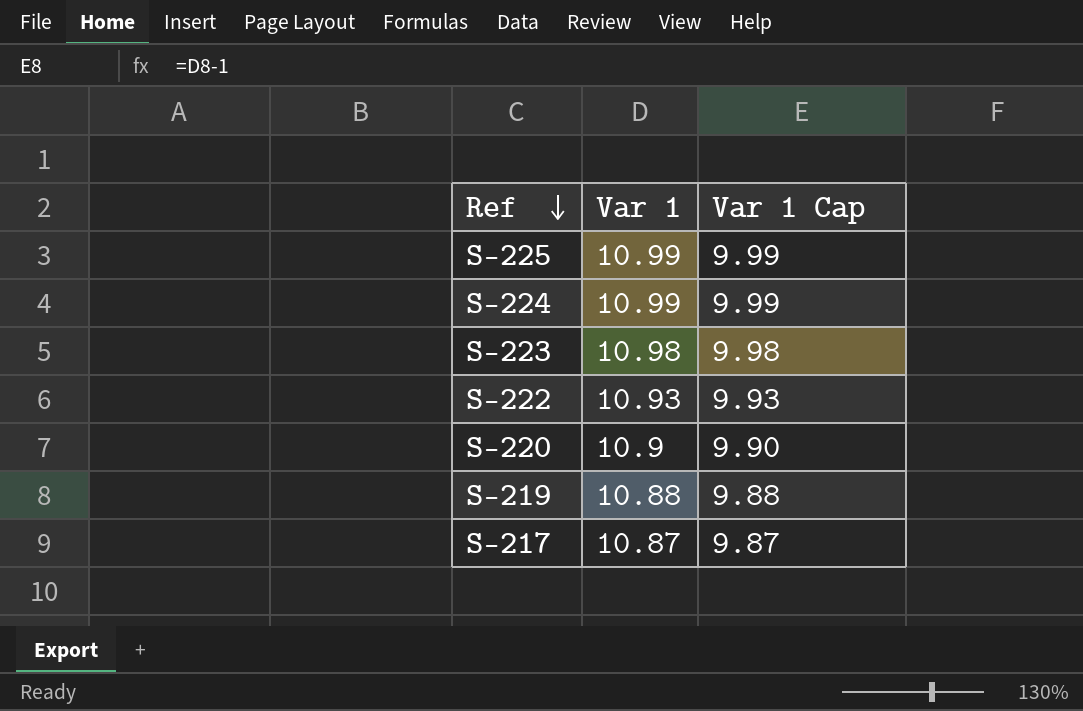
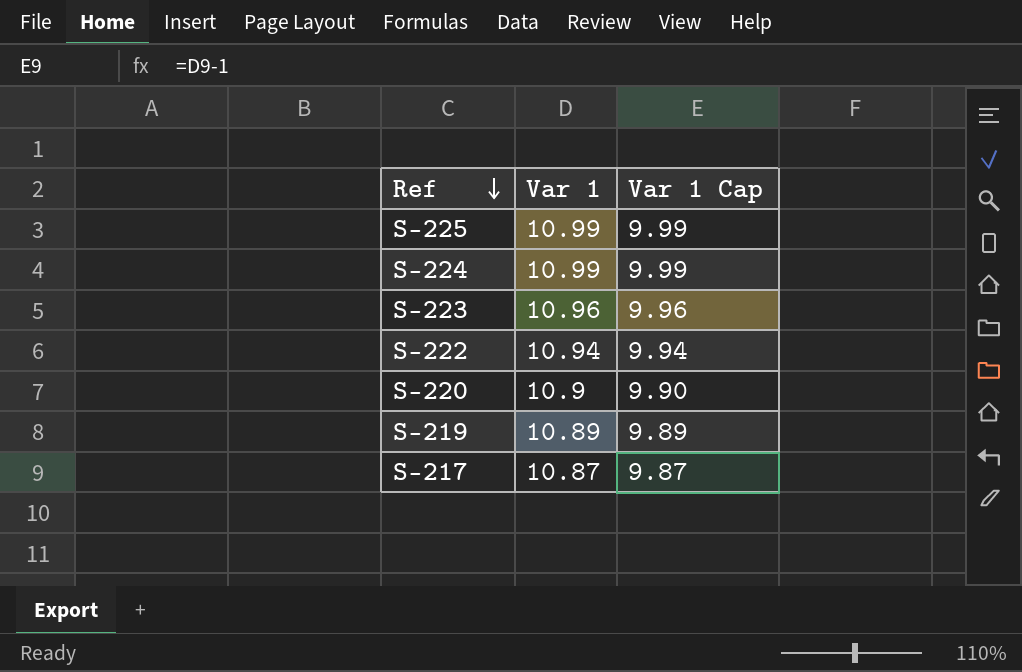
S-223 | Var 1: 10.98 -> 10.96
S-223 | Var 1 Cap: 9.98 -> 9.96
S-222 | Var 1: 10.93 -> 10.94
S-222 | Var 1 Cap: 9.93 -> 9.94
S-219 | Var 1: 10.88 -> 10.89
S-219 | Var 1 Cap: 9.88 -> 9.89

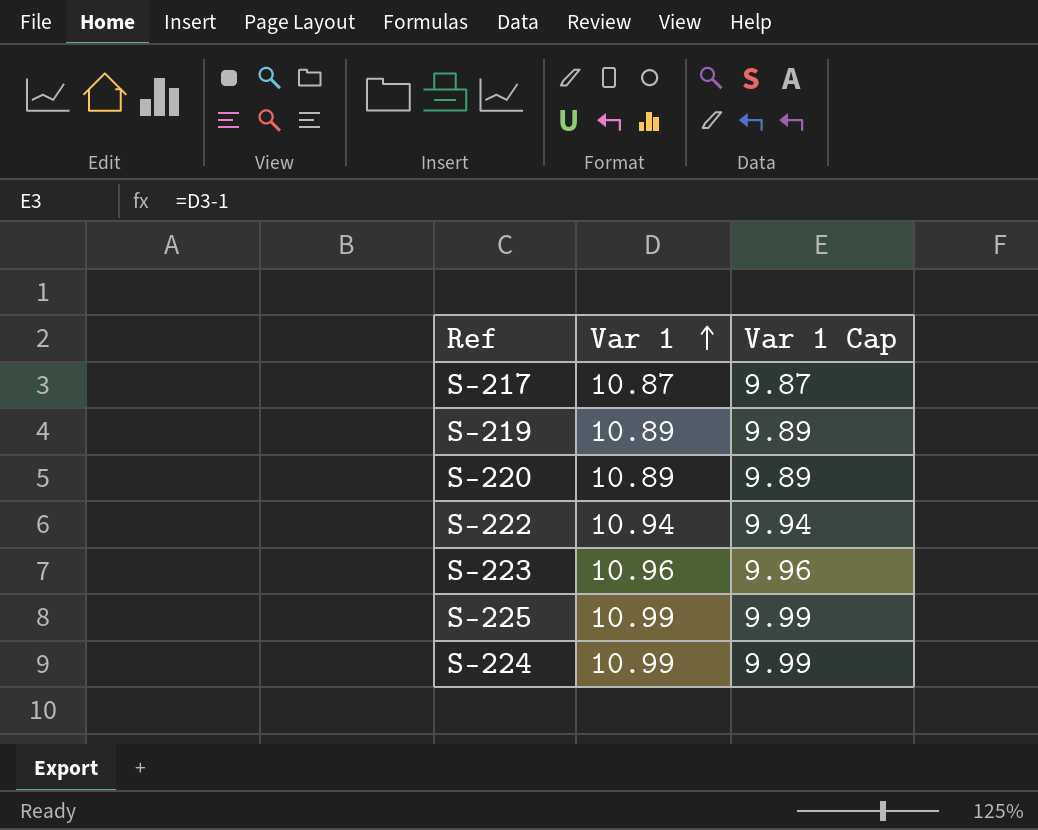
row order: Ref descending -> Var 1 ascending
S-220 | Var 1: 10.9 -> 10.89
S-220 | Var 1 Cap: 9.90 -> 9.89

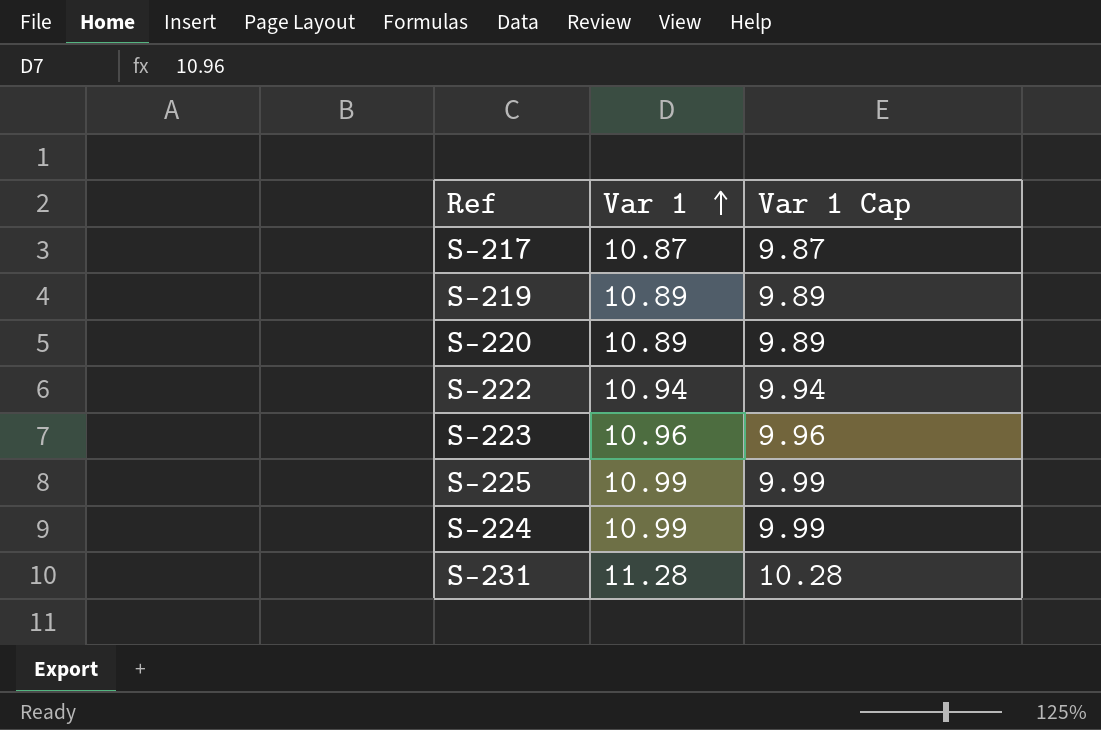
row S-231: none -> 11.28 | 10.28

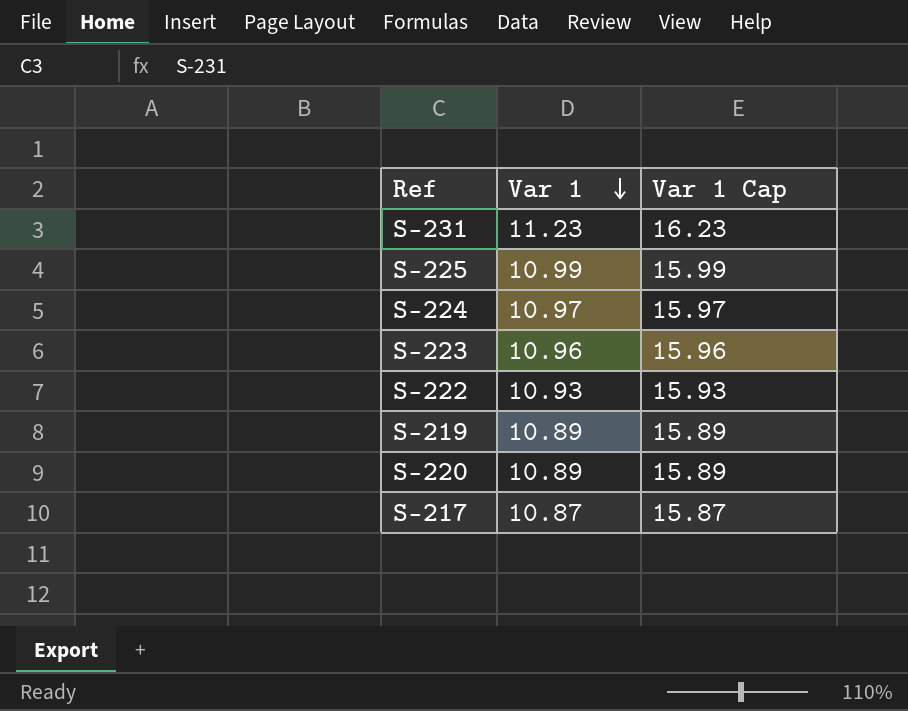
row order: Var 1 ascending -> Var 1 descending
column Var 1 Cap | formula: [Var 1] - 1 -> [Var 1] + 5
S-231 | Var 1: 11.28 -> 11.23
S-224 | Var 1: 10.99 -> 10.97
S-222 | Var 1: 10.94 -> 10.93

